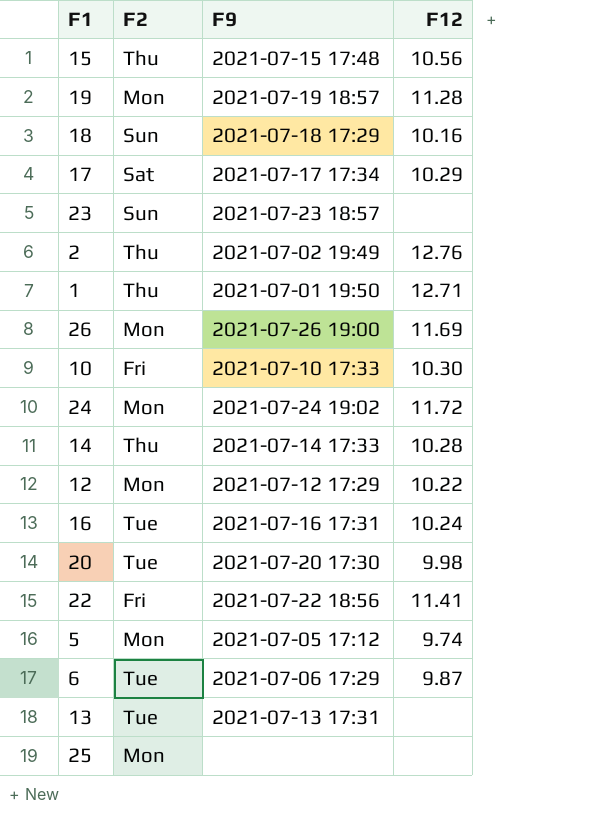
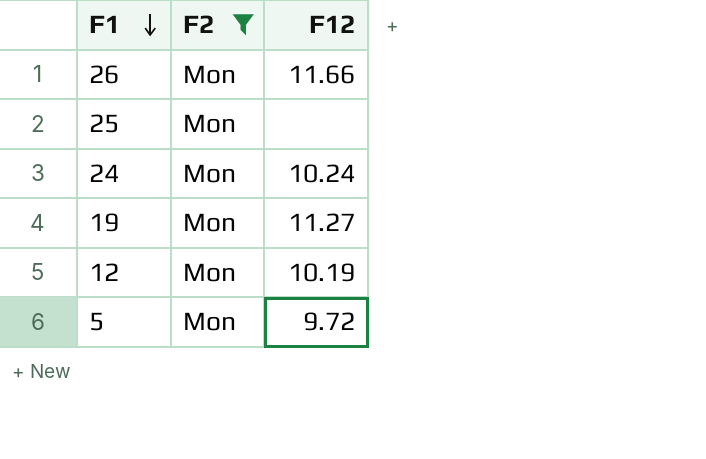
filter: none -> F2 = Mon
row order: none -> F1 descending
column F9 | position: 3 -> none
26 | F12: 11.69 -> 11.66
24 | F12: 11.72 -> 10.24
19 | F12: 11.28 -> 11.27
12 | F12: 10.22 -> 10.19
5 | F12: 9.74 -> 9.72

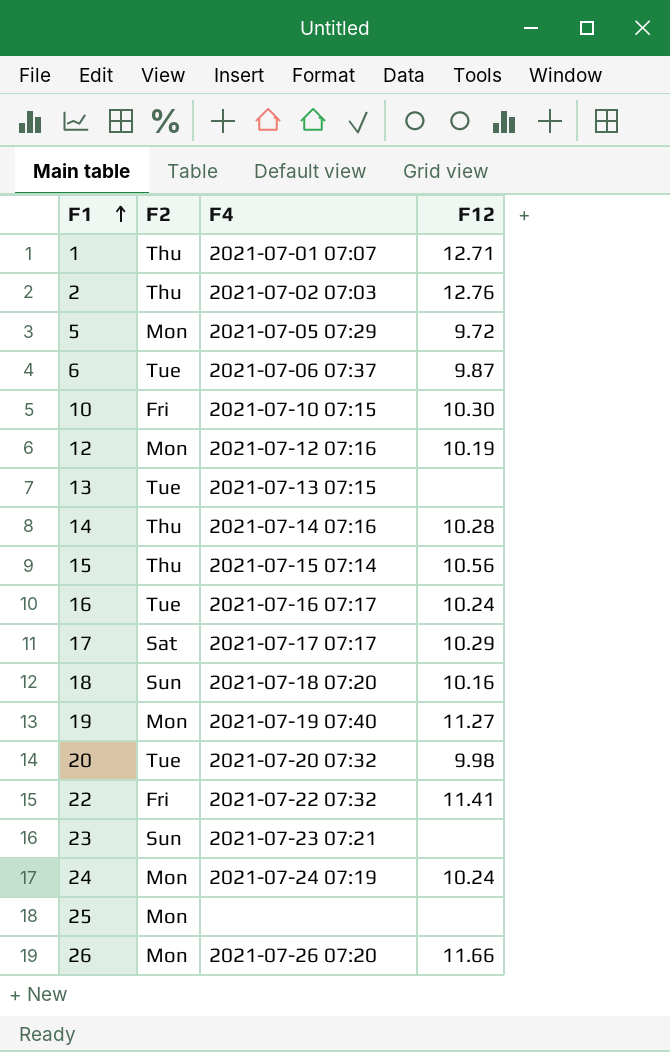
filter: F2 = Mon -> none
row order: F1 descending -> F1 ascending
column F4 | position: none -> 3

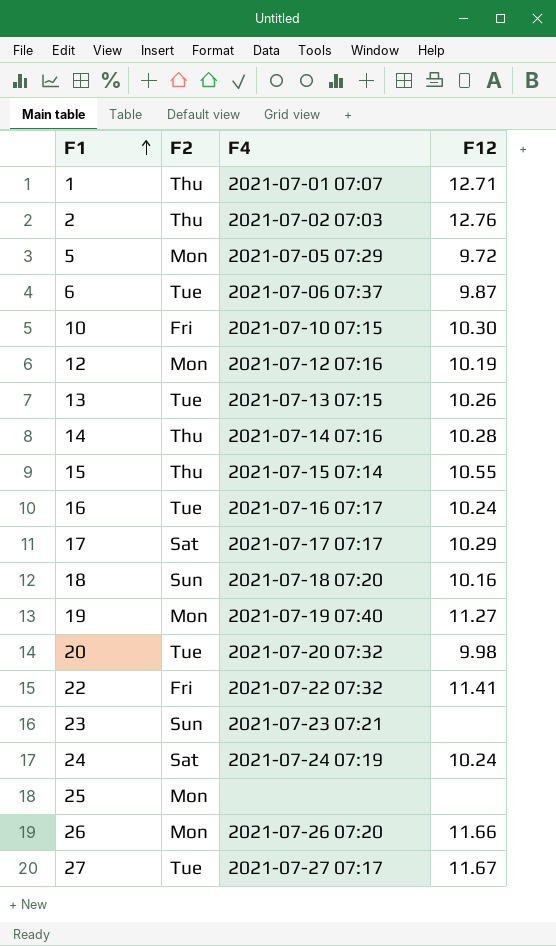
13 | F12: none -> 10.26
15 | F12: 10.56 -> 10.55
24 | F2: Mon -> Sat
row 27: none -> Tue | 2021-07-27 07:17 | 11.67

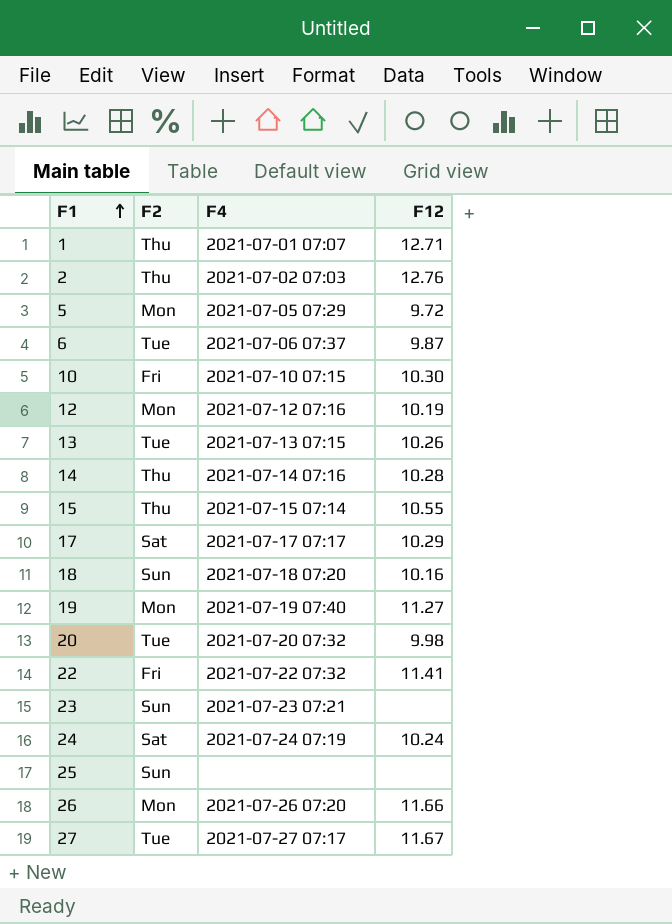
row 16: Tue | 2021-07-16 07:17 | 10.24 -> none
25 | F2: Mon -> Sun

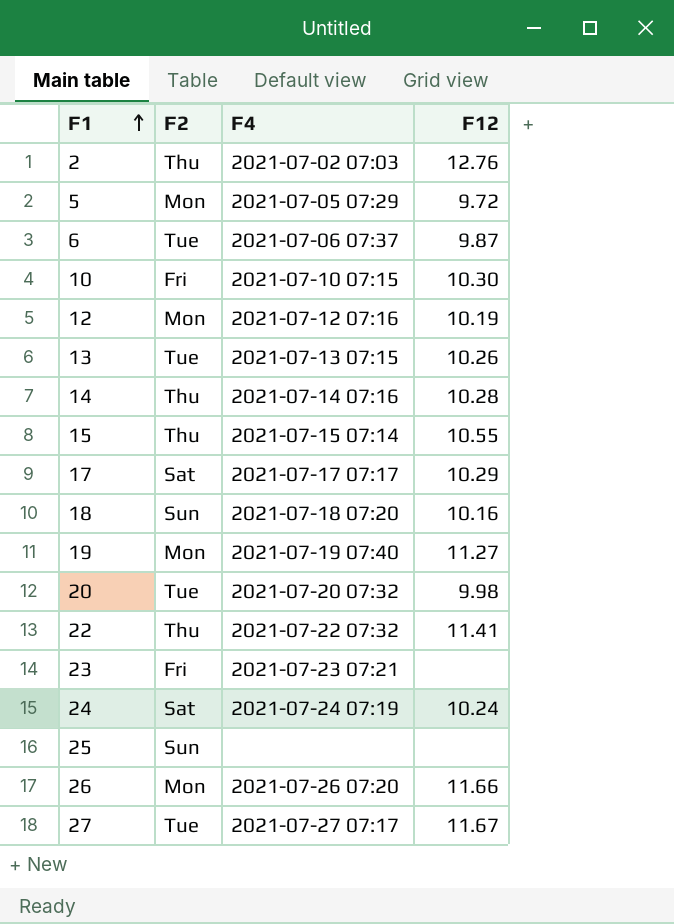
row 1: Thu | 2021-07-01 07:07 | 12.71 -> none
22 | F2: Fri -> Thu
23 | F2: Sun -> Fri

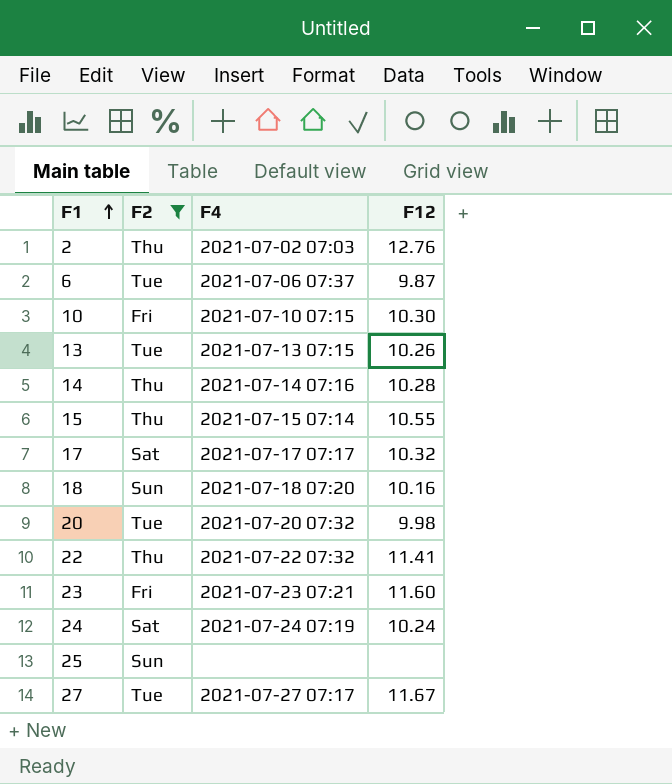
filter: none -> F2 != Mon
17 | F12: 10.29 -> 10.32
23 | F12: none -> 11.60

